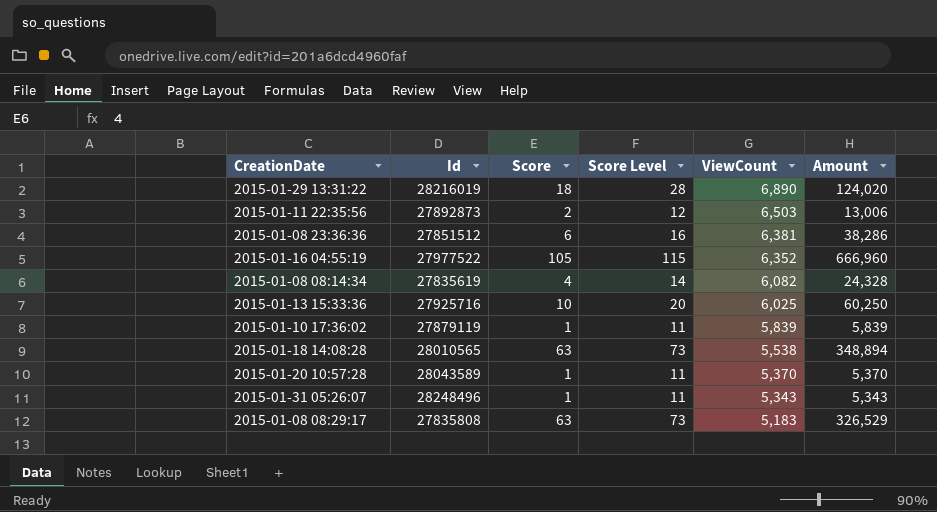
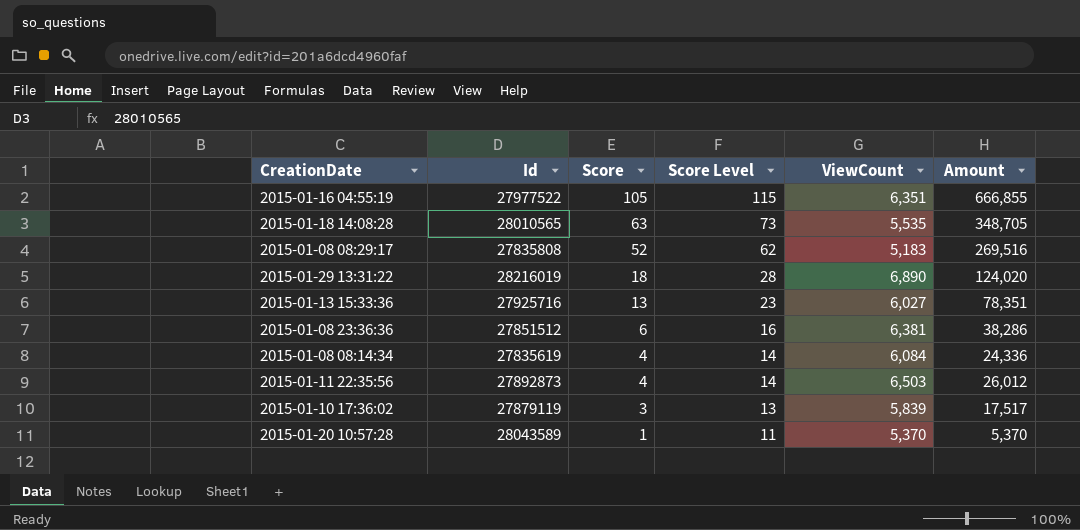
row order: ViewCount descending -> Score descending
row 2015-01-31 05:26:07: 28248496 | 1 | 11 | 5,343 | 5,343 -> none
2015-01-16 04:55:19 | ViewCount: 6,352 -> 6,351
2015-01-16 04:55:19 | Amount: 666,960 -> 666,855
2015-01-18 14:08:28 | ViewCount: 5,538 -> 5,535
2015-01-18 14:08:28 | Amount: 348,894 -> 348,705
2015-01-08 08:29:17 | Score: 63 -> 52
2015-01-08 08:29:17 | Score Level: 73 -> 62
2015-01-08 08:29:17 | Amount: 326,529 -> 269,516
2015-01-13 15:33:36 | Score: 10 -> 13
2015-01-13 15:33:36 | Score Level: 20 -> 23
2015-01-13 15:33:36 | ViewCount: 6,025 -> 6,027
2015-01-13 15:33:36 | Amount: 60,250 -> 78,351
2015-01-08 08:14:34 | ViewCount: 6,082 -> 6,084
2015-01-08 08:14:34 | Amount: 24,328 -> 24,336
2015-01-11 22:35:56 | Score: 2 -> 4
2015-01-11 22:35:56 | Score Level: 12 -> 14
2015-01-11 22:35:56 | Amount: 13,006 -> 26,012
2015-01-10 17:36:02 | Score: 1 -> 3
2015-01-10 17:36:02 | Score Level: 11 -> 13
2015-01-10 17:36:02 | Amount: 5,839 -> 17,517

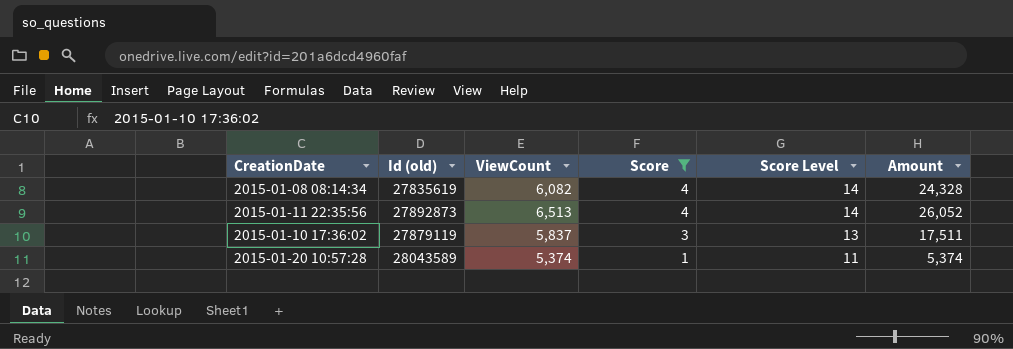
filter: none -> Score <= 4
column name: Id -> Id (old)
column ViewCount | position: 5 -> 3
2015-01-08 08:14:34 | ViewCount: 6,084 -> 6,082
2015-01-08 08:14:34 | Amount: 24,336 -> 24,328
2015-01-11 22:35:56 | ViewCount: 6,503 -> 6,513
2015-01-11 22:35:56 | Amount: 26,012 -> 26,052
2015-01-10 17:36:02 | ViewCount: 5,839 -> 5,837
2015-01-10 17:36:02 | Amount: 17,517 -> 17,511
2015-01-20 10:57:28 | ViewCount: 5,370 -> 5,374
2015-01-20 10:57:28 | Amount: 5,370 -> 5,374

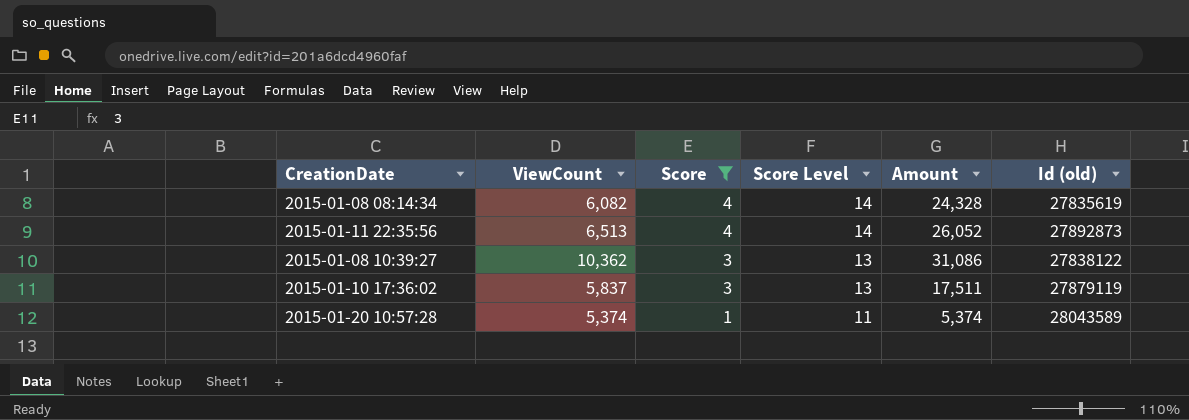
column Id (old) | position: 2 -> 6
row 2015-01-08 10:39:27: none -> 10,362 | 3 | 13 | 31,086 | 27838122

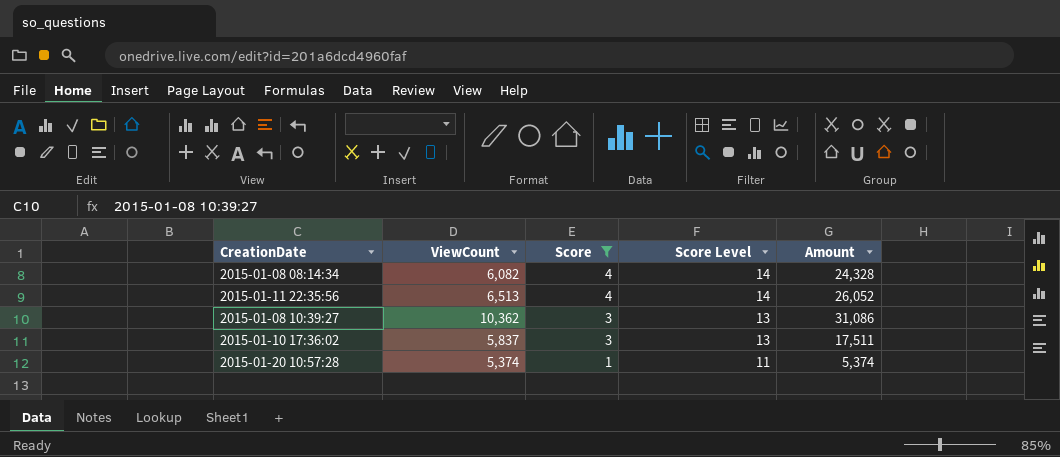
column Id (old) | position: 6 -> none

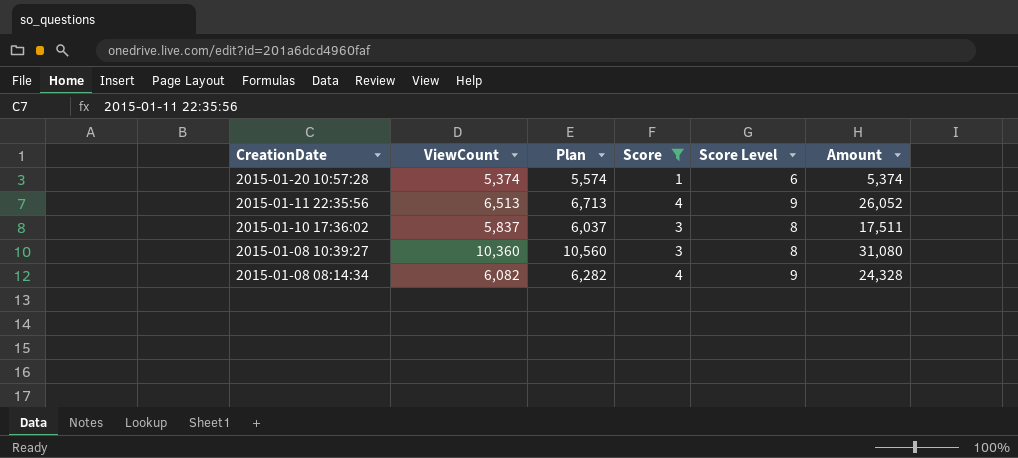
row order: Score descending -> CreationDate descending
column Plan | formula: none -> [ViewCount] + 200
column Score Level | formula: [Score] + 10 -> [Score] + 5
2015-01-08 10:39:27 | ViewCount: 10,362 -> 10,360
2015-01-08 10:39:27 | Amount: 31,086 -> 31,080

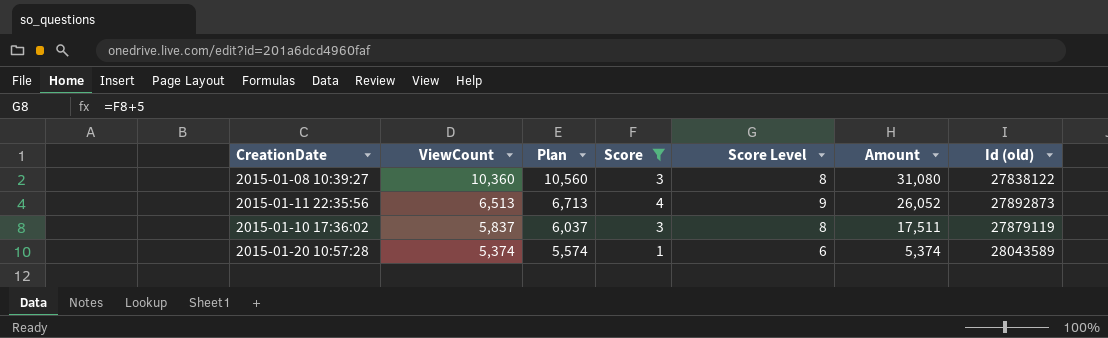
row order: CreationDate descending -> ViewCount descending
column Id (old) | position: none -> 7
row 2015-01-08 08:14:34: 6,082 | 6,282 | 4 | 9 | 24,328 -> none

